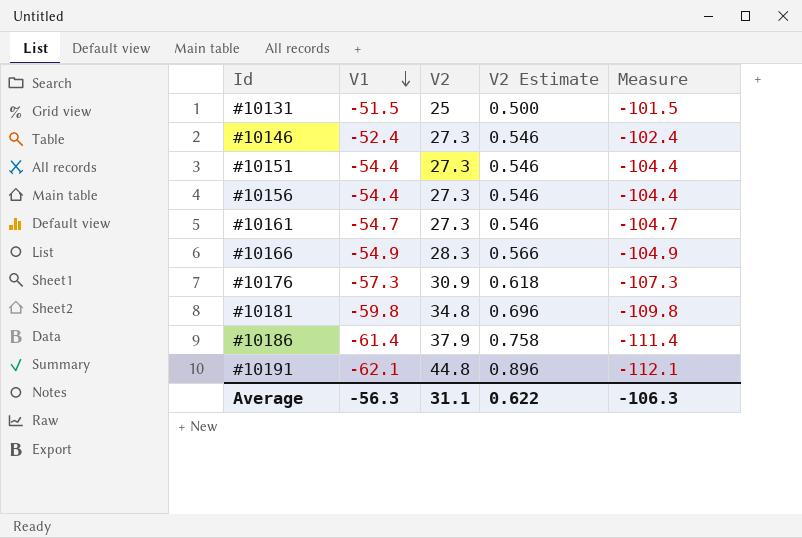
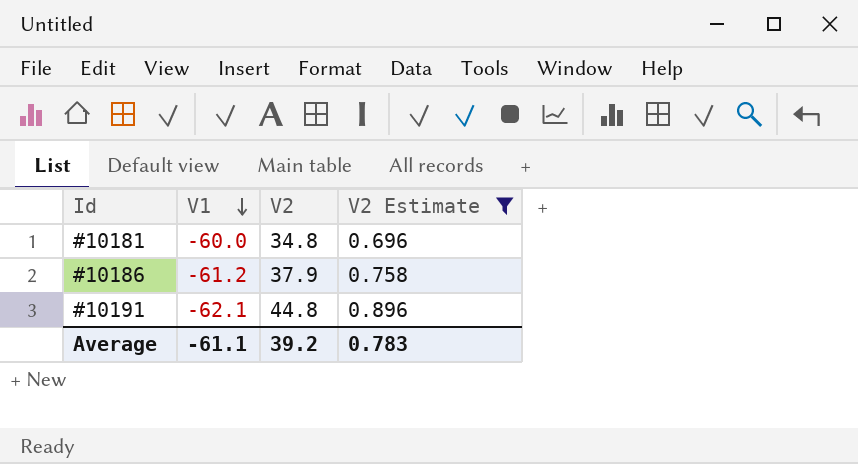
filter: none -> V2 Estimate >= 0.696
column Measure | formula: [V1] - 50 -> none
#10181 | V1: -59.8 -> -60.0
#10186 | V1: -61.4 -> -61.2
Average | V1: -56.3 -> -61.1
Average | V2: 31.1 -> 39.2
Average | V2 Estimate: 0.622 -> 0.783

